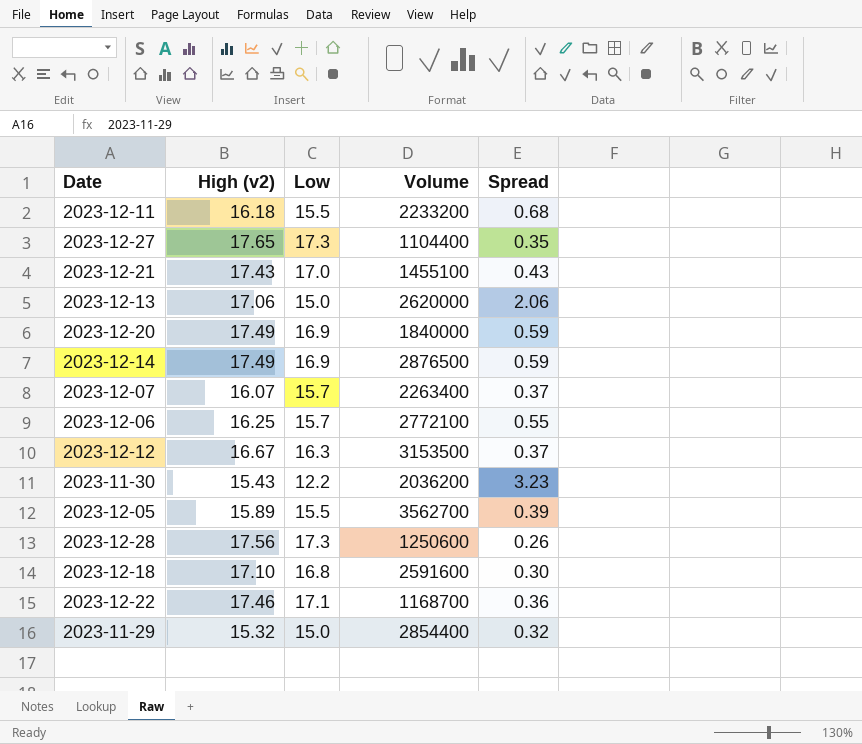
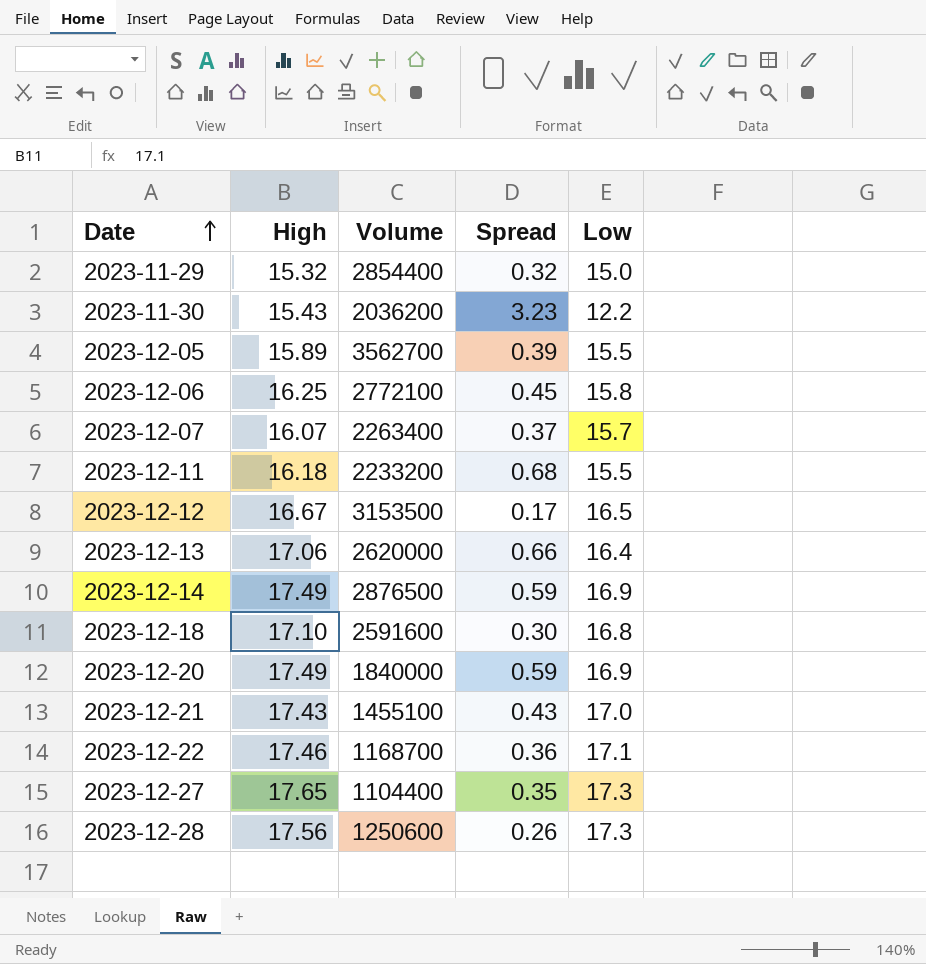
row order: none -> Date ascending
column name: High (v2) -> High
column Low | position: 3 -> 5
2023-12-06 | Spread: 0.55 -> 0.45
2023-12-06 | Low: 15.7 -> 15.8
2023-12-12 | Spread: 0.37 -> 0.17
2023-12-12 | Low: 16.3 -> 16.5
2023-12-13 | Spread: 2.06 -> 0.66
2023-12-13 | Low: 15.0 -> 16.4

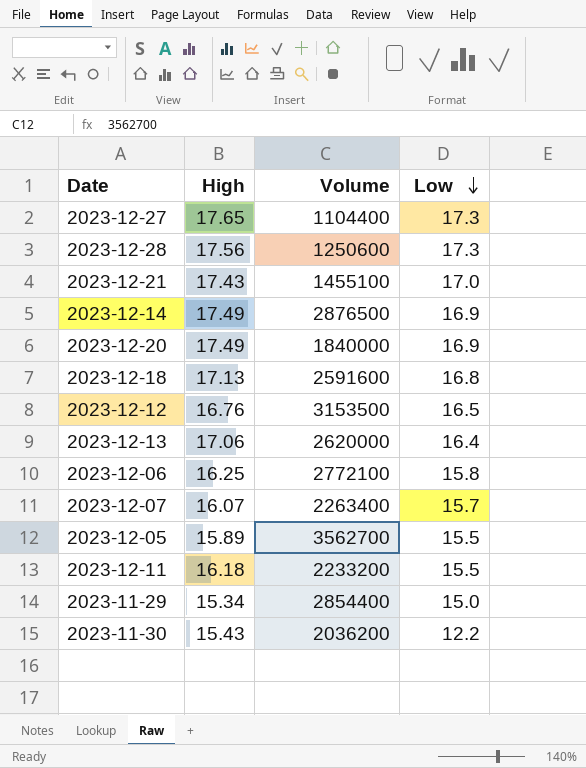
row order: Date ascending -> Low descending
column Spread | formula: [High] - [Low] -> none
row 2023-12-22: 17.46 | 1168700 | 0.36 | 17.1 -> none
2023-12-18 | High: 17.10 -> 17.13
2023-12-12 | High: 16.67 -> 16.76
2023-11-29 | High: 15.32 -> 15.34

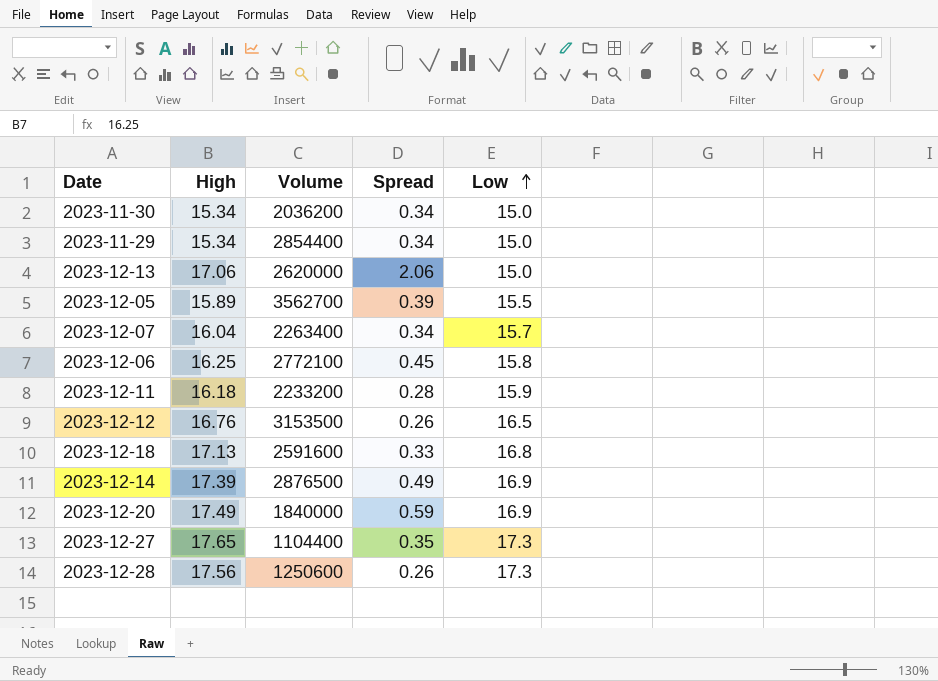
row order: Low descending -> Low ascending
column Spread | formula: none -> [High] - [Low]
row 2023-12-21: 17.43 | 1455100 | 17.0 -> none
2023-11-30 | High: 15.43 -> 15.34
2023-11-30 | Low: 12.2 -> 15.0
2023-12-13 | Low: 16.4 -> 15.0
2023-12-07 | High: 16.07 -> 16.04
2023-12-11 | Low: 15.5 -> 15.9
2023-12-14 | High: 17.49 -> 17.39

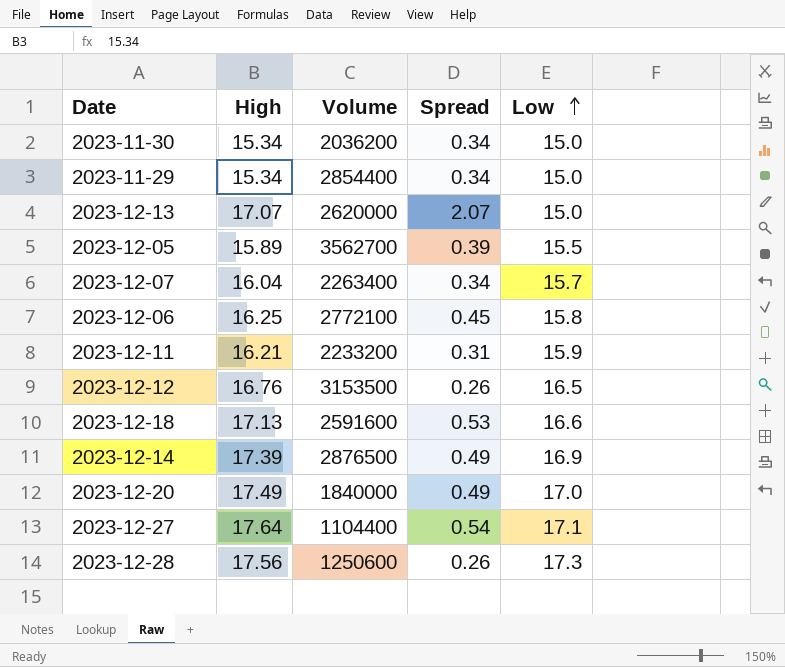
2023-12-13 | High: 17.06 -> 17.07
2023-12-13 | Spread: 2.06 -> 2.07
2023-12-11 | High: 16.18 -> 16.21
2023-12-11 | Spread: 0.28 -> 0.31
2023-12-18 | Spread: 0.33 -> 0.53
2023-12-18 | Low: 16.8 -> 16.6
2023-12-20 | Spread: 0.59 -> 0.49
2023-12-20 | Low: 16.9 -> 17.0
2023-12-27 | High: 17.65 -> 17.64
2023-12-27 | Spread: 0.35 -> 0.54
2023-12-27 | Low: 17.3 -> 17.1

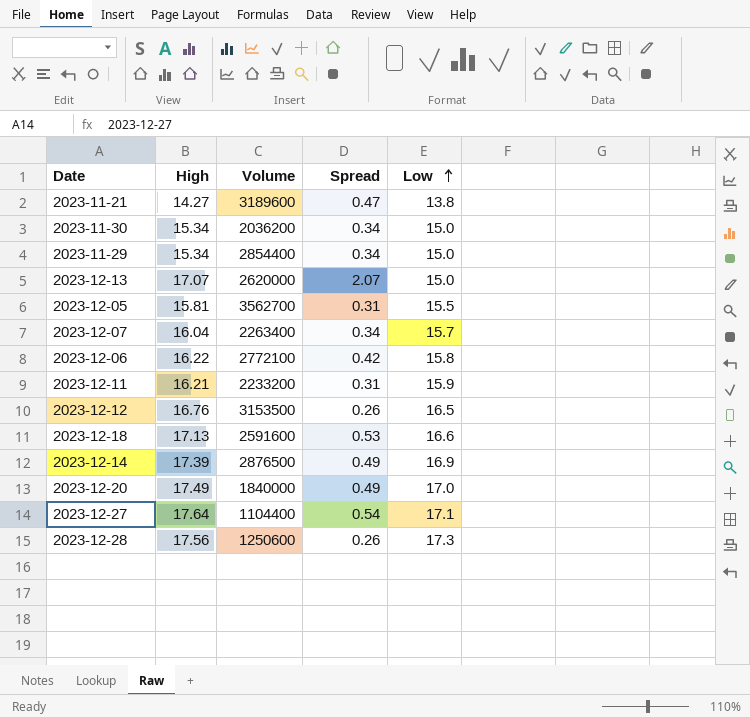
row 2023-11-21: none -> 14.27 | 3189600 | 0.47 | 13.8
2023-12-05 | High: 15.89 -> 15.81
2023-12-05 | Spread: 0.39 -> 0.31
2023-12-06 | High: 16.25 -> 16.22
2023-12-06 | Spread: 0.45 -> 0.42

